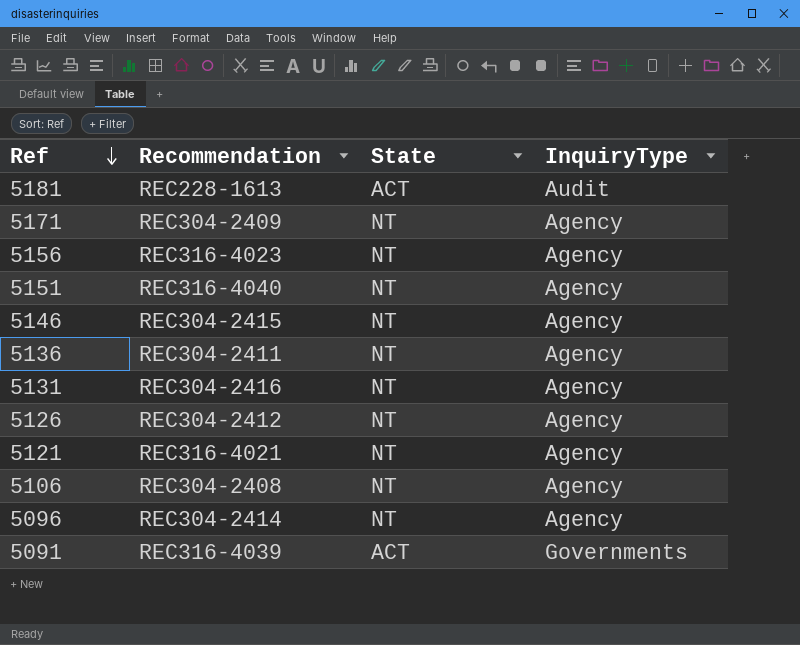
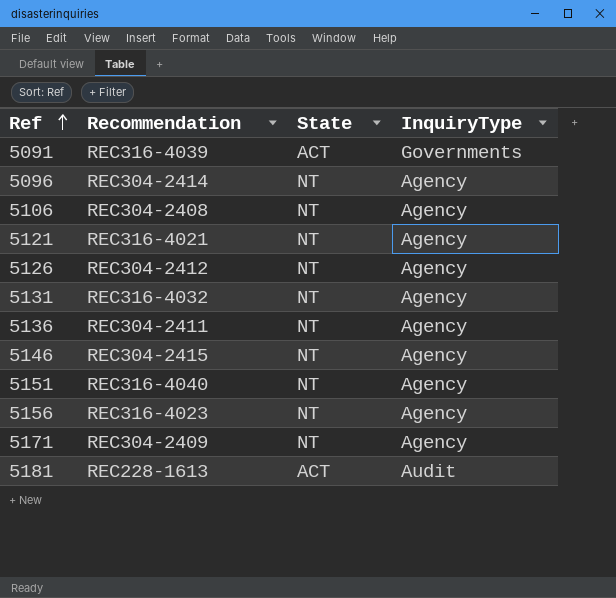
row order: Ref descending -> Ref ascending
5131 | Recommendation: REC304-2416 -> REC316-4032

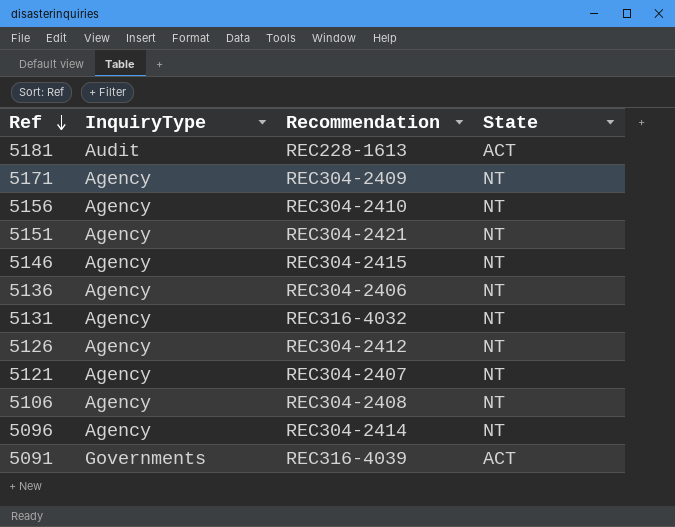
row order: Ref ascending -> Ref descending
column InquiryType | position: 4 -> 2
5156 | Recommendation: REC316-4023 -> REC304-2410
5151 | Recommendation: REC316-4040 -> REC304-2421
5136 | Recommendation: REC304-2411 -> REC304-2406
5121 | Recommendation: REC316-4021 -> REC304-2407

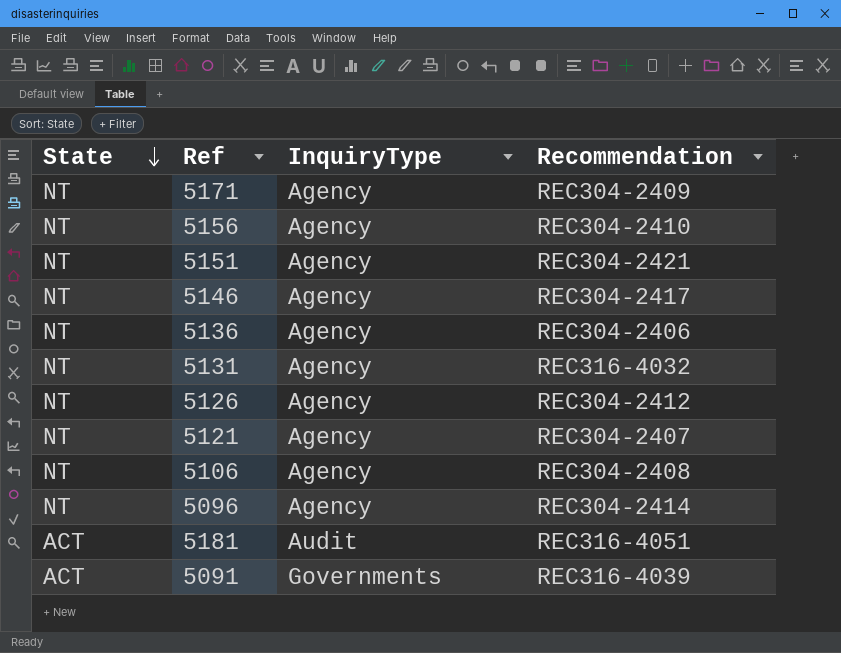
row order: Ref descending -> State descending
column State | position: 4 -> 1
5146 | Recommendation: REC304-2415 -> REC304-2417
5181 | Recommendation: REC228-1613 -> REC316-4051

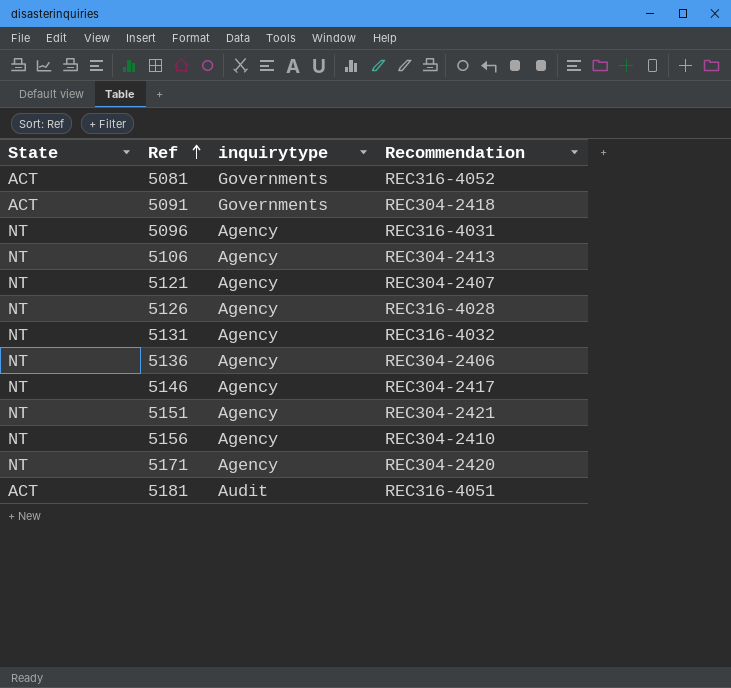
row order: State descending -> Ref ascending
column name: InquiryType -> inquirytype
row 5081: none -> ACT | Governments | REC316-4052
5091 | Recommendation: REC316-4039 -> REC304-2418
5096 | Recommendation: REC304-2414 -> REC316-4031
5106 | Recommendation: REC304-2408 -> REC304-2413
5126 | Recommendation: REC304-2412 -> REC316-4028
5171 | Recommendation: REC304-2409 -> REC304-2420

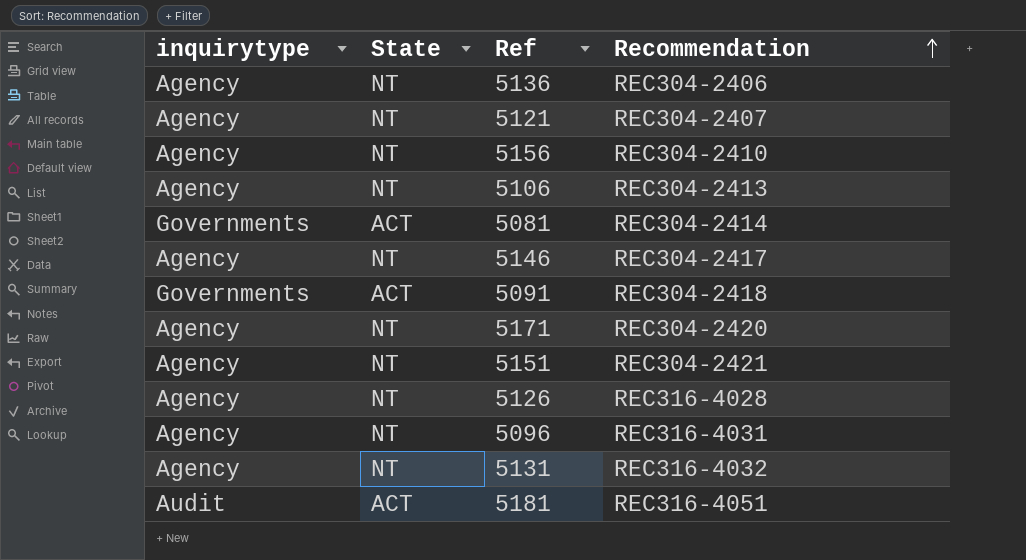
row order: Ref ascending -> Recommendation ascending
column inquirytype | position: 3 -> 1
5081 | Recommendation: REC316-4052 -> REC304-2414

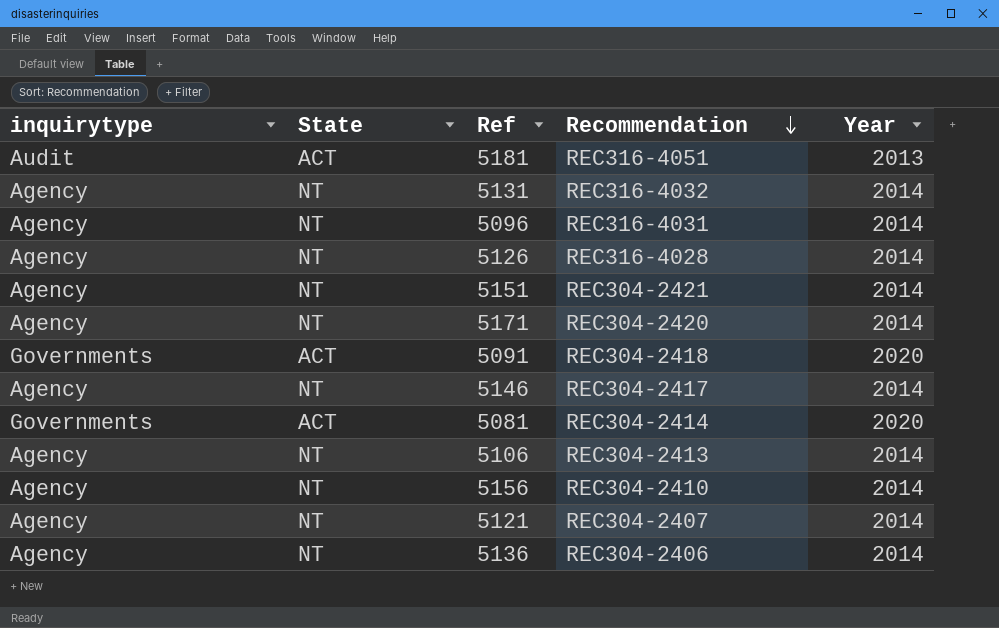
row order: Recommendation ascending -> Recommendation descending
column Year | position: none -> 5

